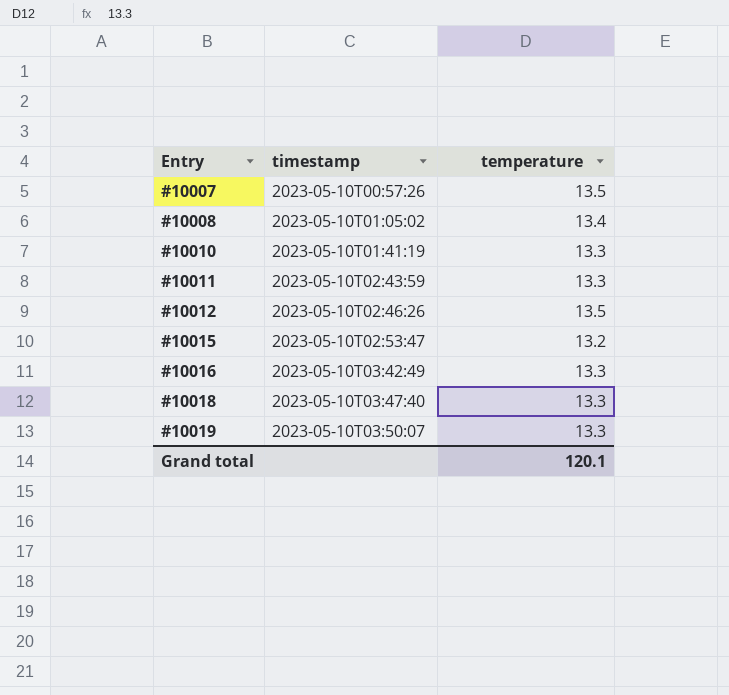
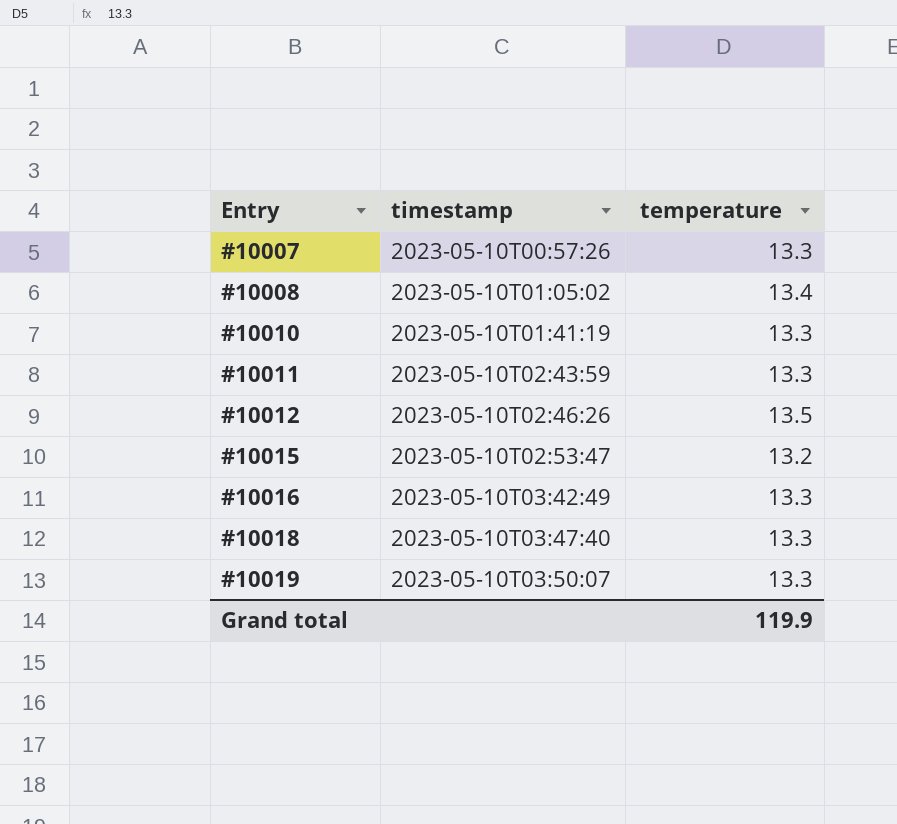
#10007 | temperature: 13.5 -> 13.3
Grand total | temperature: 120.1 -> 119.9

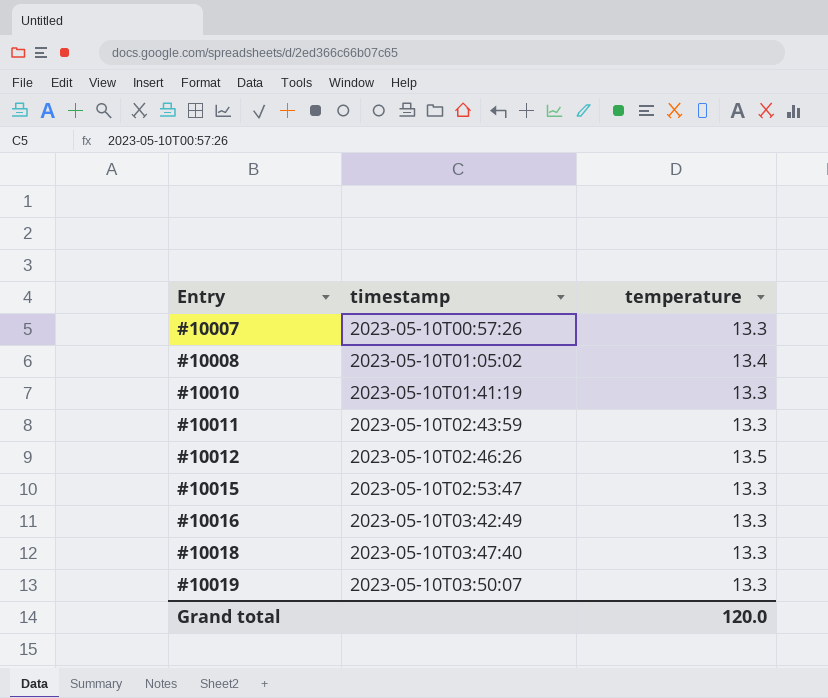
#10015 | temperature: 13.2 -> 13.3
Grand total | temperature: 119.9 -> 120.0

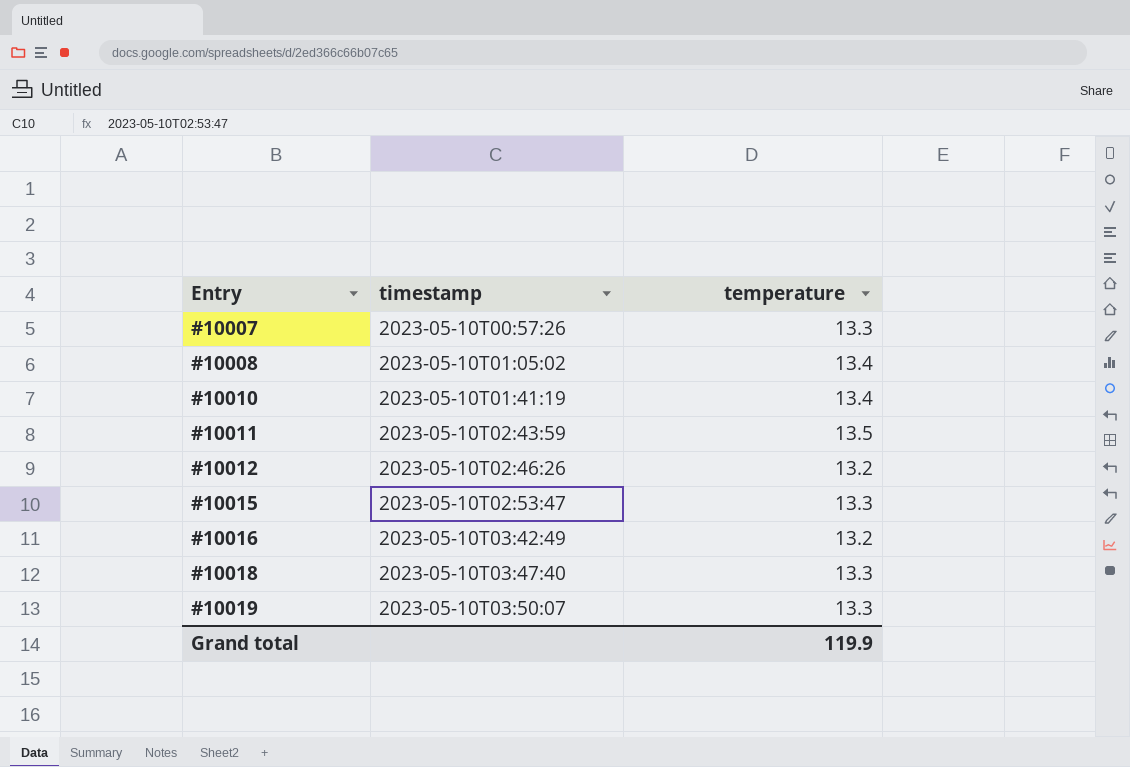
#10010 | temperature: 13.3 -> 13.4
#10011 | temperature: 13.3 -> 13.5
#10012 | temperature: 13.5 -> 13.2
#10016 | temperature: 13.3 -> 13.2
Grand total | temperature: 120.0 -> 119.9

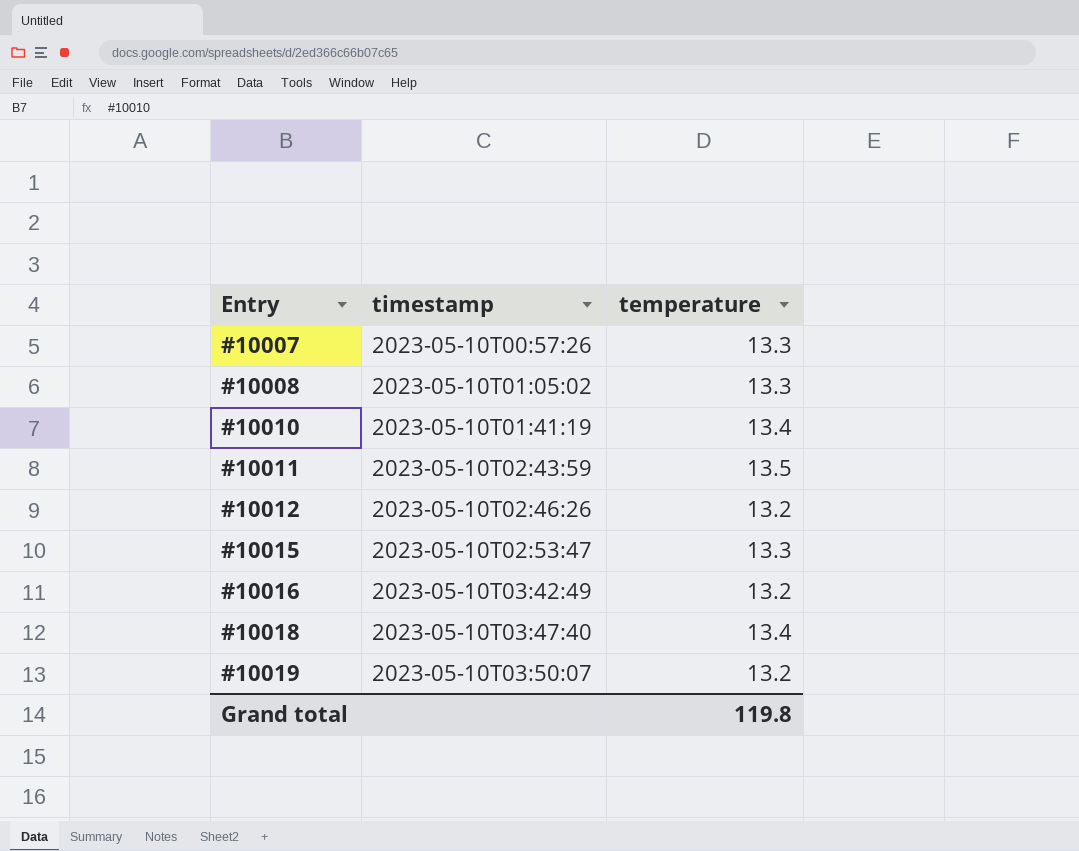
#10008 | temperature: 13.4 -> 13.3
#10018 | temperature: 13.3 -> 13.4
#10019 | temperature: 13.3 -> 13.2
Grand total | temperature: 119.9 -> 119.8

